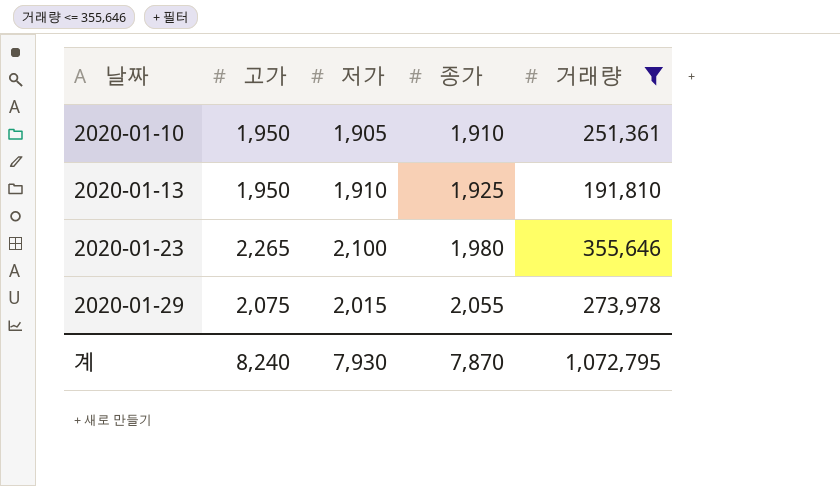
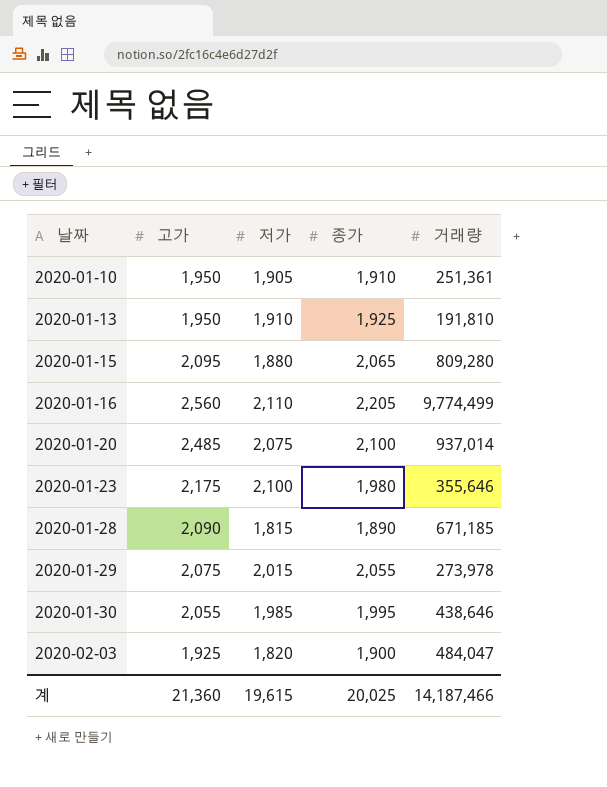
filter: 거래량 <= 355,646 -> none
2020-01-23 | 고가: 2,265 -> 2,175
계 | 고가: 8,240 -> 21,360
계 | 저가: 7,930 -> 19,615
계 | 종가: 7,870 -> 20,025
계 | 거래량: 1,072,795 -> 14,187,466

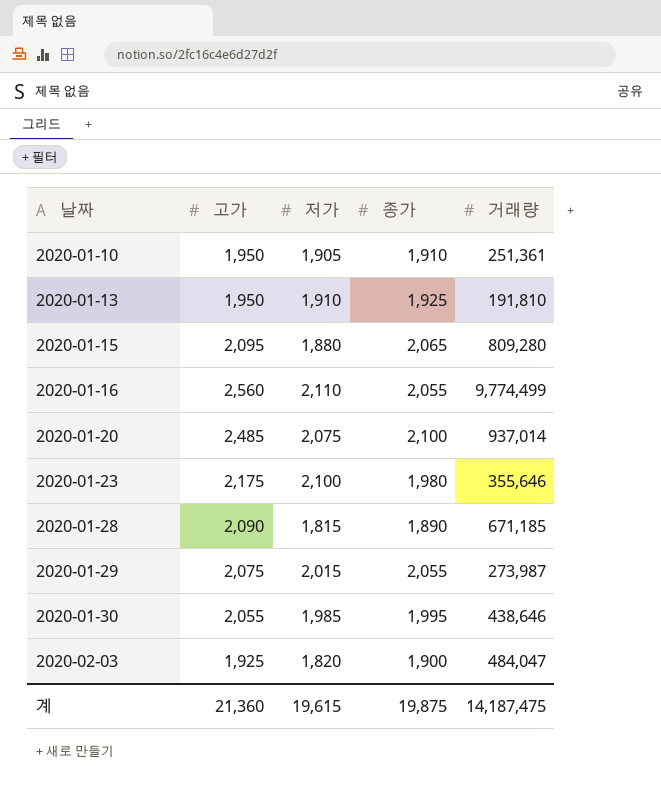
2020-01-16 | 종가: 2,205 -> 2,055
2020-01-29 | 거래량: 273,978 -> 273,987
계 | 종가: 20,025 -> 19,875
계 | 거래량: 14,187,466 -> 14,187,475

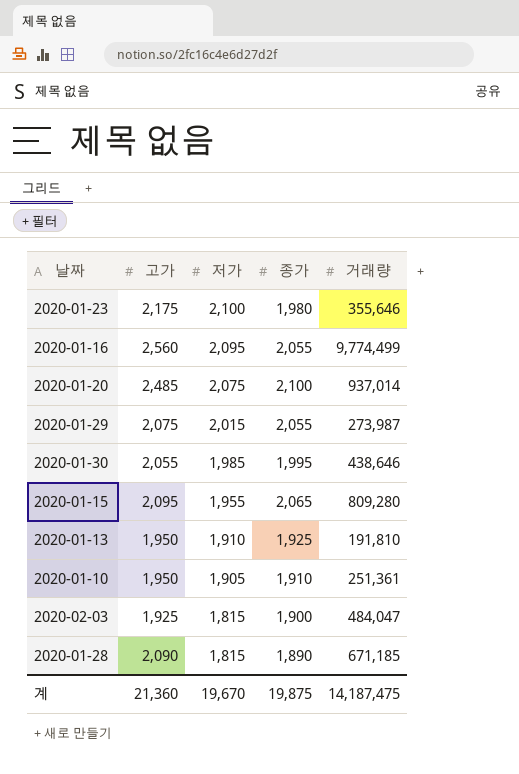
row order: 날짜 ascending -> 저가 descending
2020-01-16 | 저가: 2,110 -> 2,095
2020-01-15 | 저가: 1,880 -> 1,955
2020-02-03 | 저가: 1,820 -> 1,815
계 | 저가: 19,615 -> 19,670

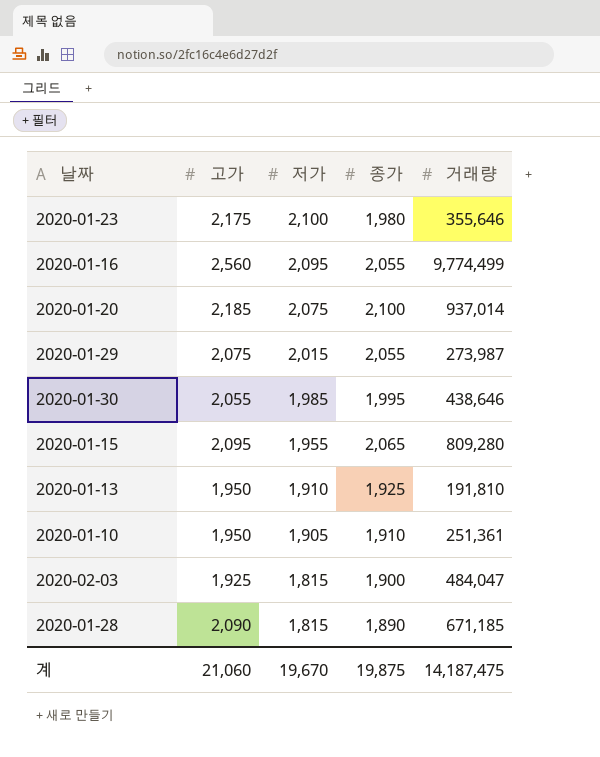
2020-01-20 | 고가: 2,485 -> 2,185
계 | 고가: 21,360 -> 21,060

